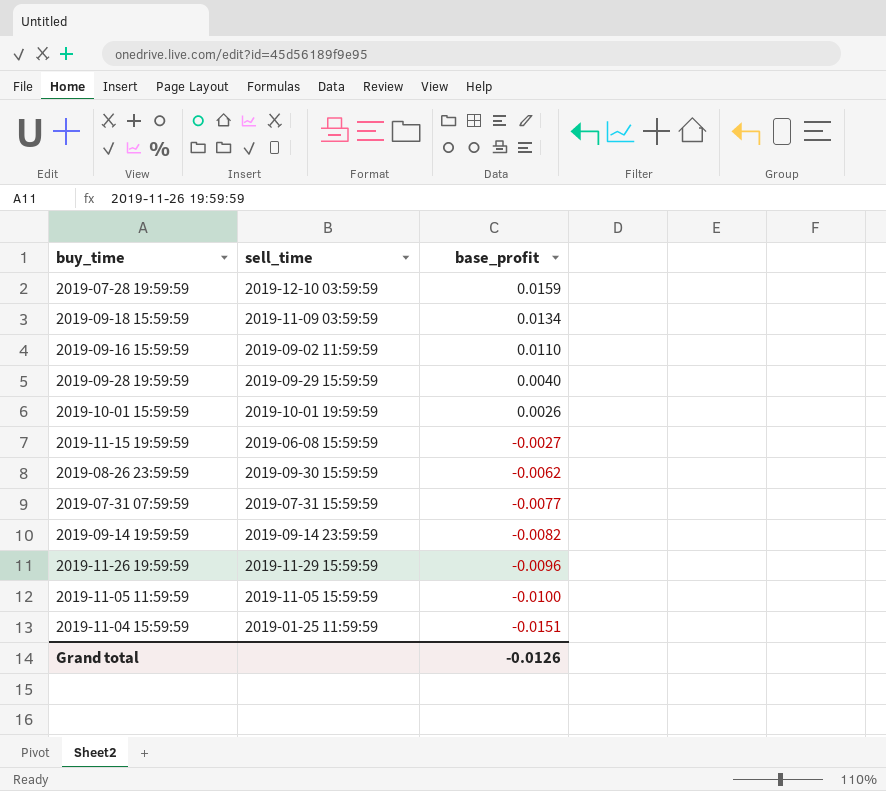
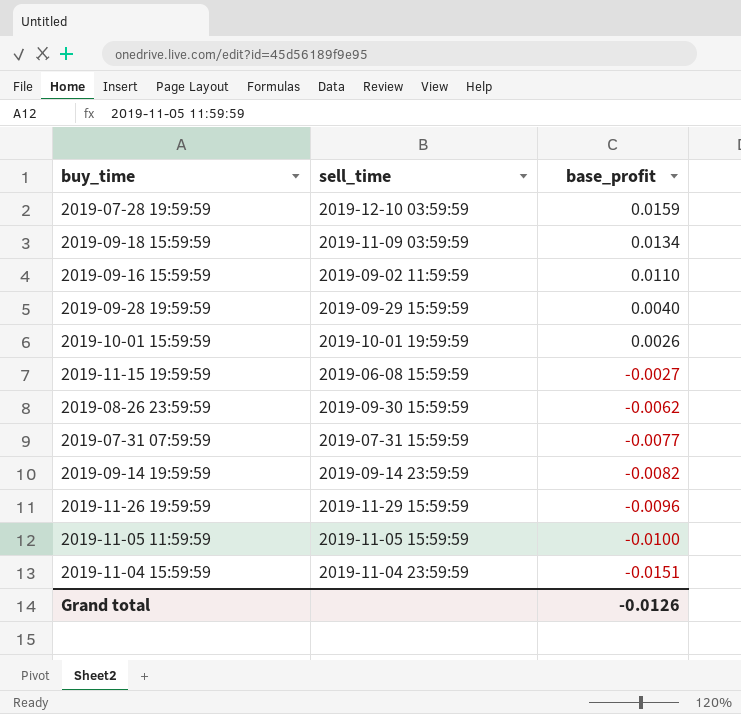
2019-11-04 15:59:59 | sell_time: 2019-01-25 11:59:59 -> 2019-11-04 23:59:59

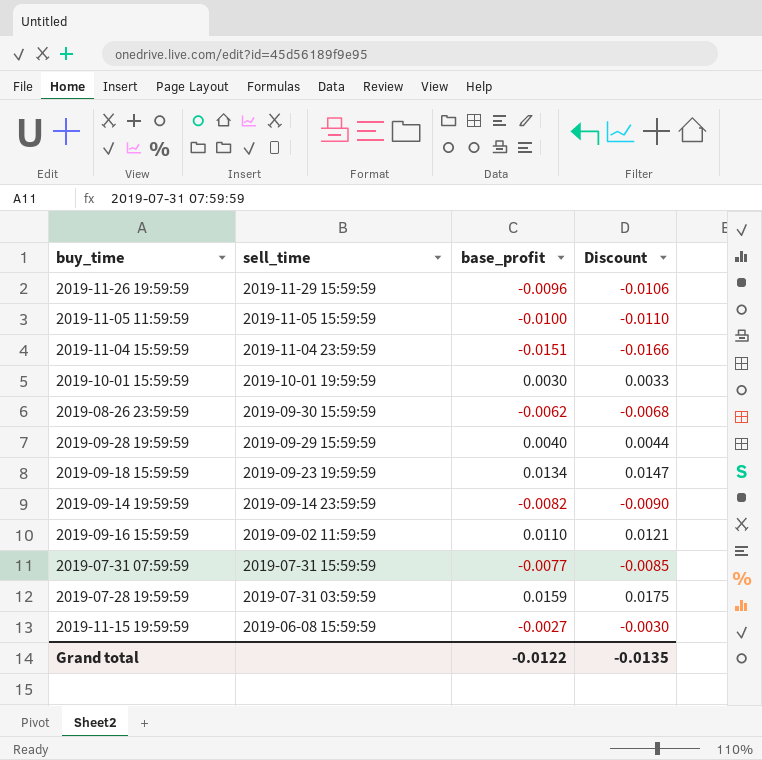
row order: base_profit descending -> sell_time descending
column Discount | formula: none -> [base_profit] * 1.1
2019-10-01 15:59:59 | base_profit: 0.0026 -> 0.0030
2019-09-18 15:59:59 | sell_time: 2019-11-09 03:59:59 -> 2019-09-23 19:59:59
2019-07-28 19:59:59 | sell_time: 2019-12-10 03:59:59 -> 2019-07-31 03:59:59
Grand total | base_profit: -0.0126 -> -0.0122

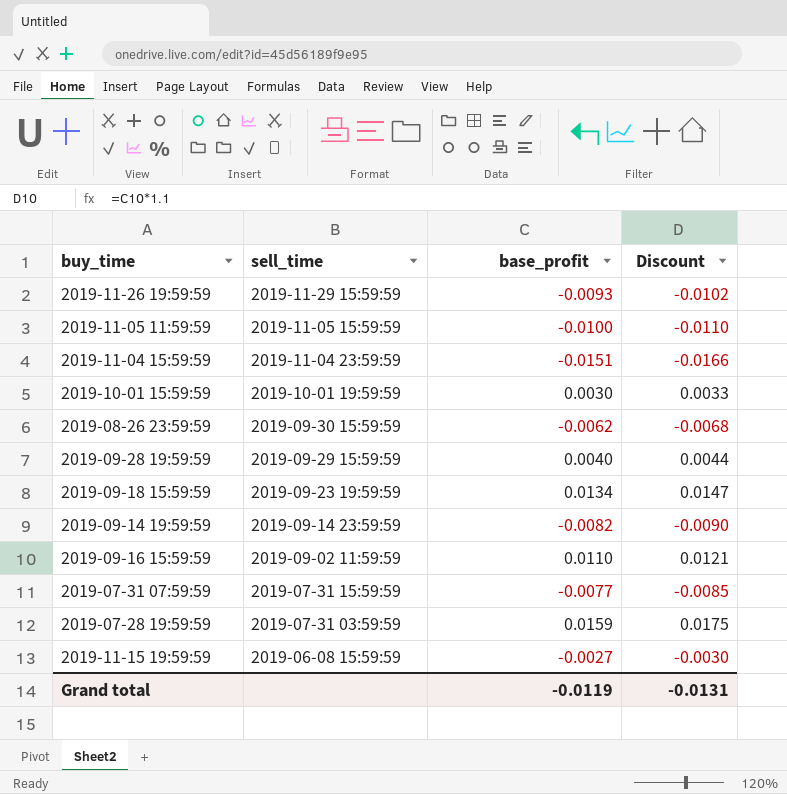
2019-11-26 19:59:59 | base_profit: -0.0096 -> -0.0093
2019-11-26 19:59:59 | Discount: -0.0106 -> -0.0102
Grand total | base_profit: -0.0122 -> -0.0119
Grand total | Discount: -0.0135 -> -0.0131

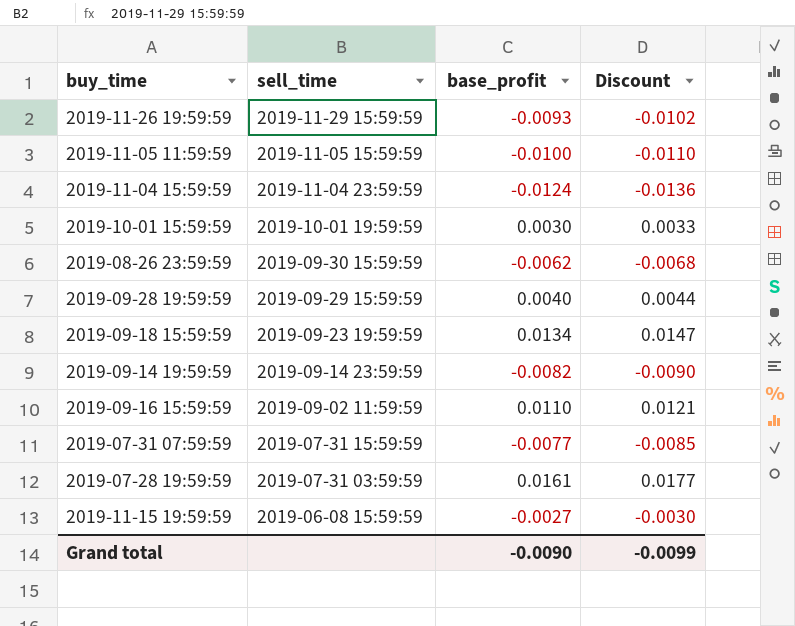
2019-11-04 15:59:59 | base_profit: -0.0151 -> -0.0124
2019-11-04 15:59:59 | Discount: -0.0166 -> -0.0136
2019-07-28 19:59:59 | base_profit: 0.0159 -> 0.0161
2019-07-28 19:59:59 | Discount: 0.0175 -> 0.0177
Grand total | base_profit: -0.0119 -> -0.0090
Grand total | Discount: -0.0131 -> -0.0099

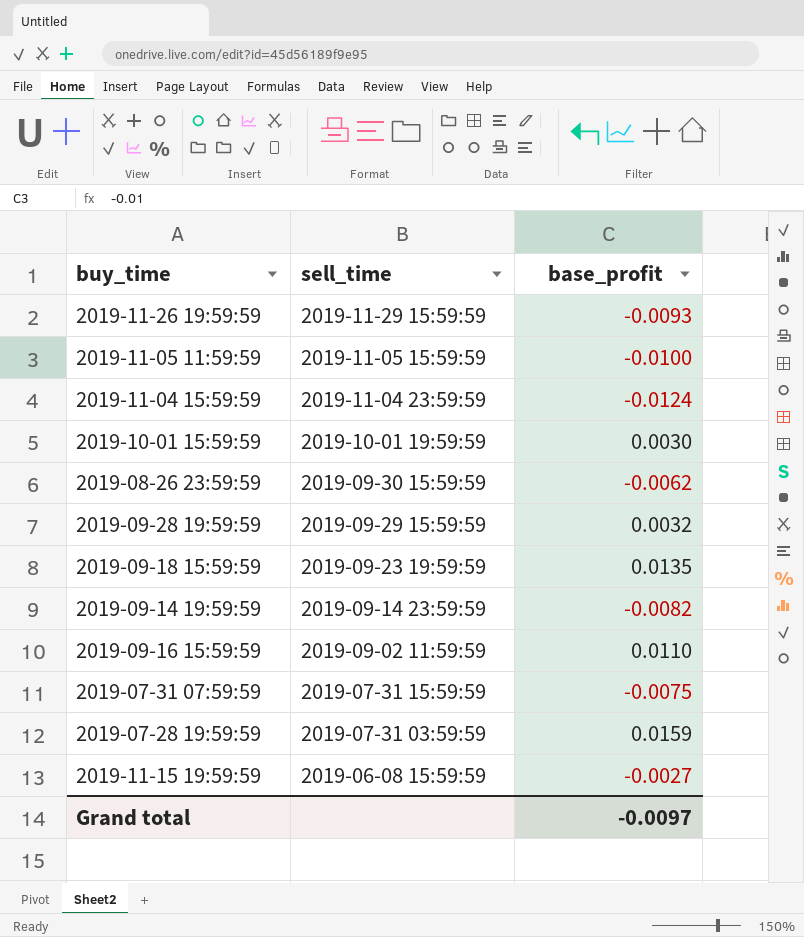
column Discount | formula: [base_profit] * 1.1 -> none
2019-09-28 19:59:59 | base_profit: 0.0040 -> 0.0032
2019-09-18 15:59:59 | base_profit: 0.0134 -> 0.0135
2019-07-31 07:59:59 | base_profit: -0.0077 -> -0.0075
2019-07-28 19:59:59 | base_profit: 0.0161 -> 0.0159
Grand total | base_profit: -0.0090 -> -0.0097

